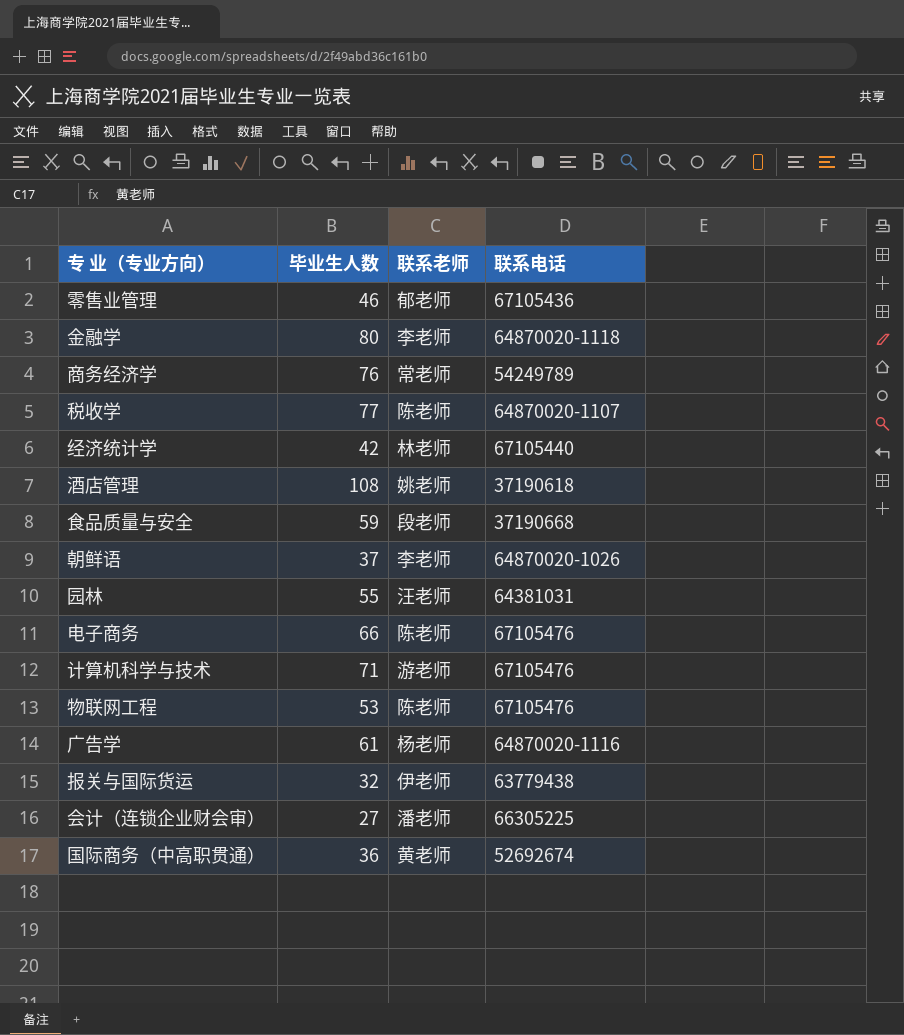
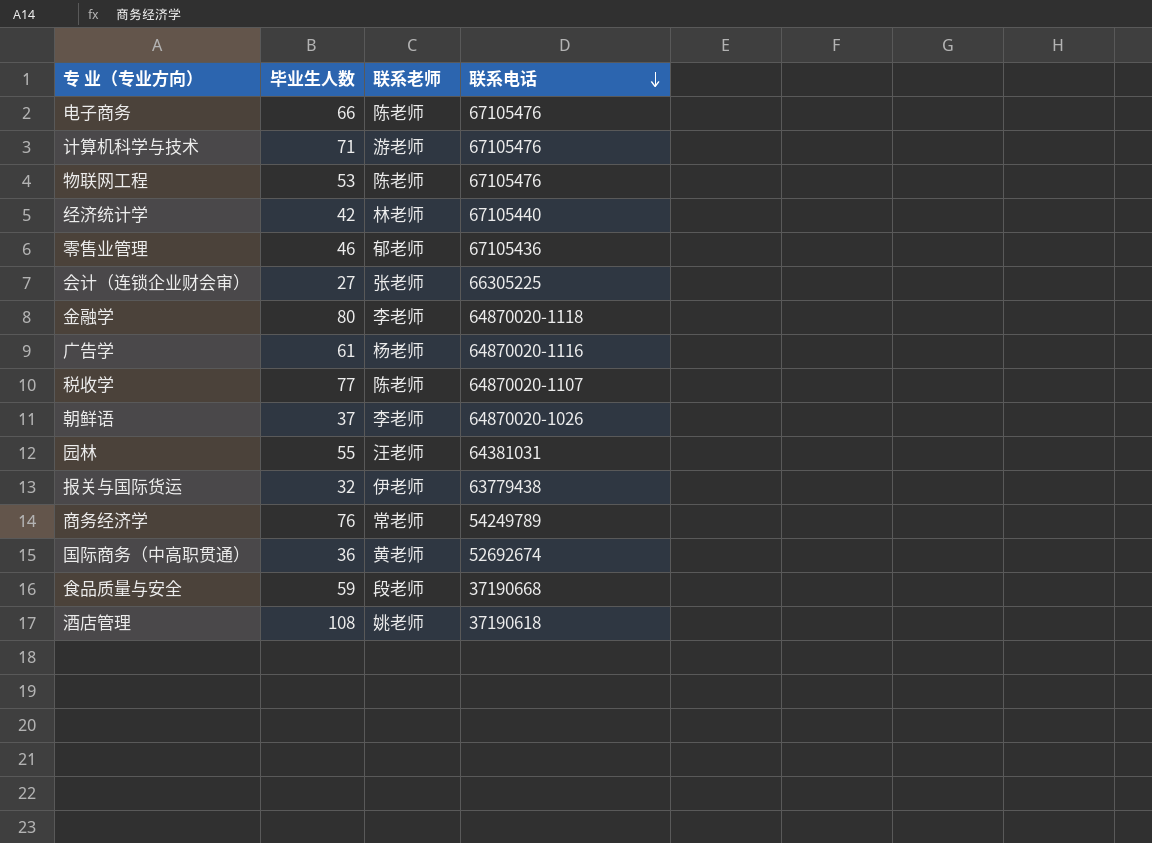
row order: none -> 联系电话 descending
会计（连锁企业财会审） | 联系老师: 潘老师 -> 张老师

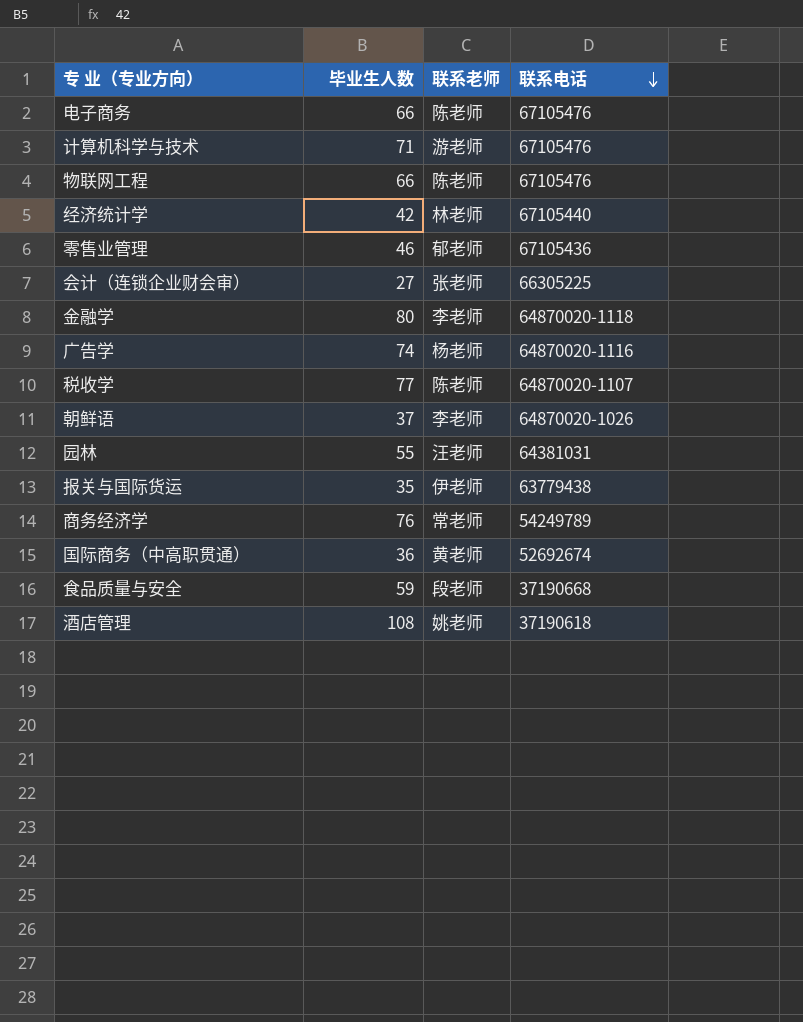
物联网工程 | 毕业生人数: 53 -> 66
广告学 | 毕业生人数: 61 -> 74
报关与国际货运 | 毕业生人数: 32 -> 35

